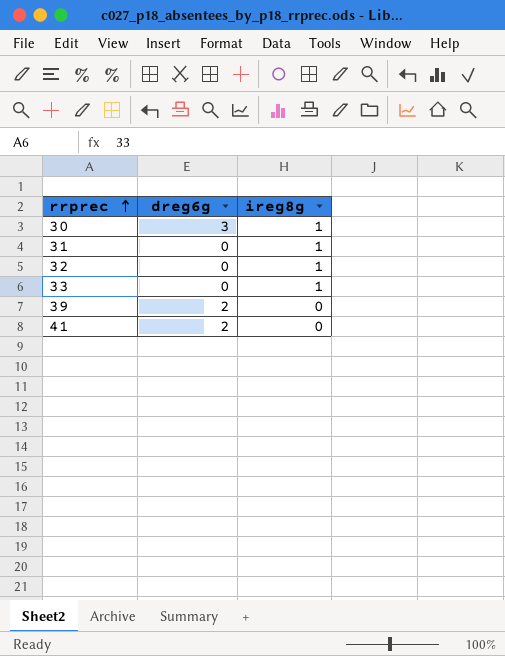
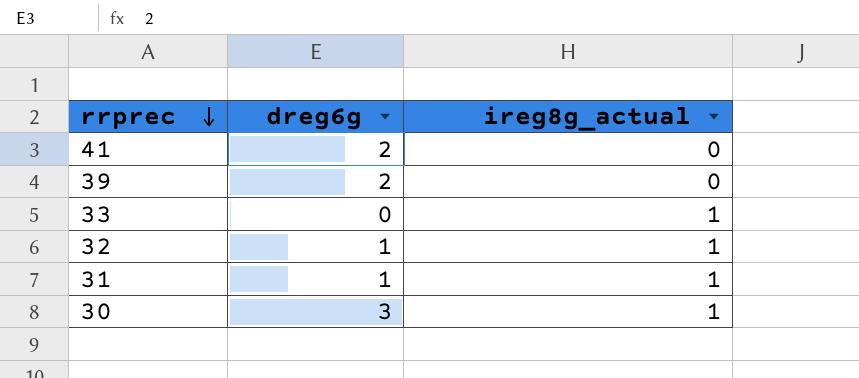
row order: rrprec ascending -> rrprec descending
column name: ireg8g -> ireg8g_actual
32 | dreg6g: 0 -> 1
31 | dreg6g: 0 -> 1

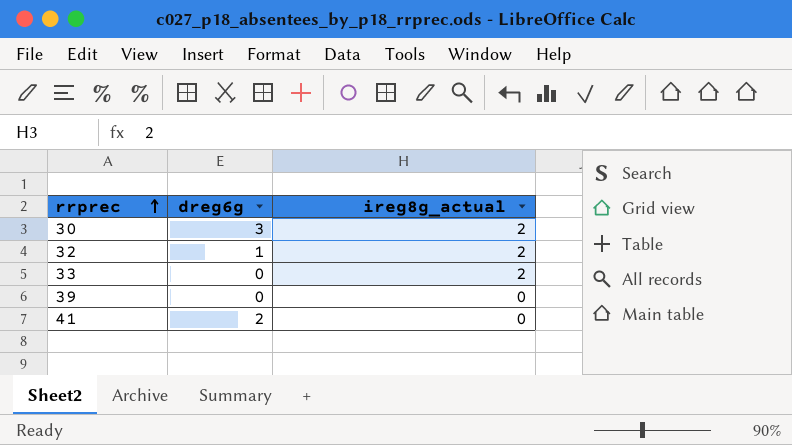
row order: rrprec descending -> rrprec ascending
row 31: 1 | 1 -> none
30 | ireg8g_actual: 1 -> 2
32 | ireg8g_actual: 1 -> 2
33 | ireg8g_actual: 1 -> 2
39 | dreg6g: 2 -> 0

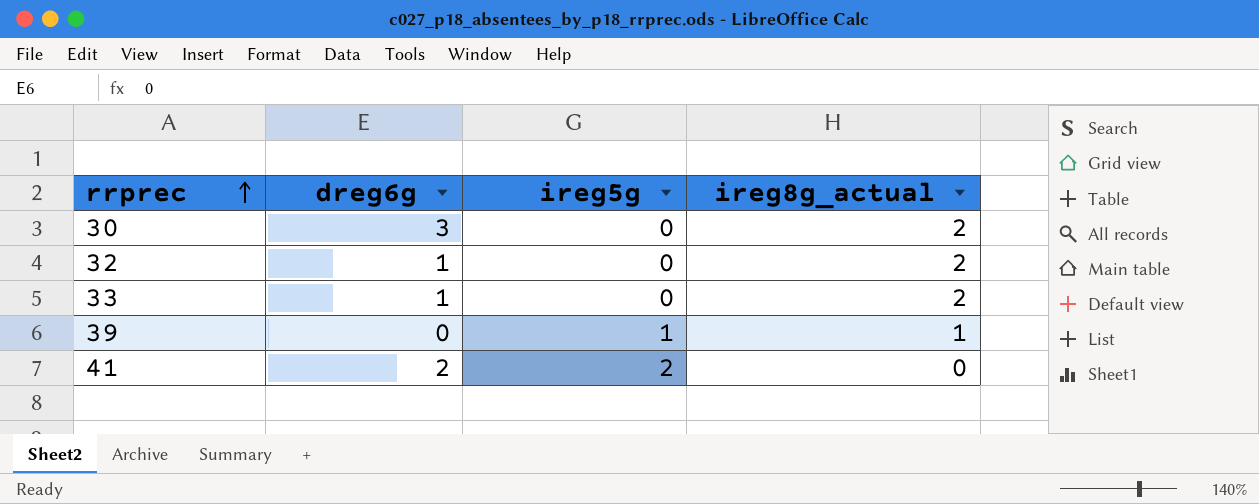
column ireg5g | position: none -> 3
33 | dreg6g: 0 -> 1
39 | ireg8g_actual: 0 -> 1

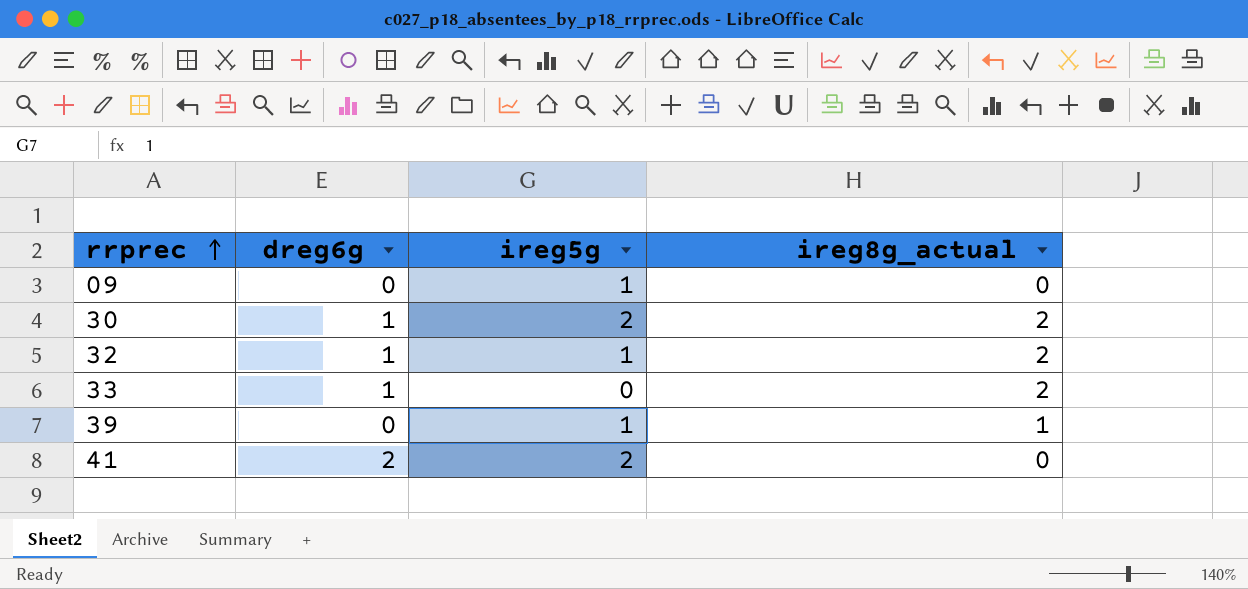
row 09: none -> 0 | 1 | 0
30 | dreg6g: 3 -> 1
30 | ireg5g: 0 -> 2
32 | ireg5g: 0 -> 1

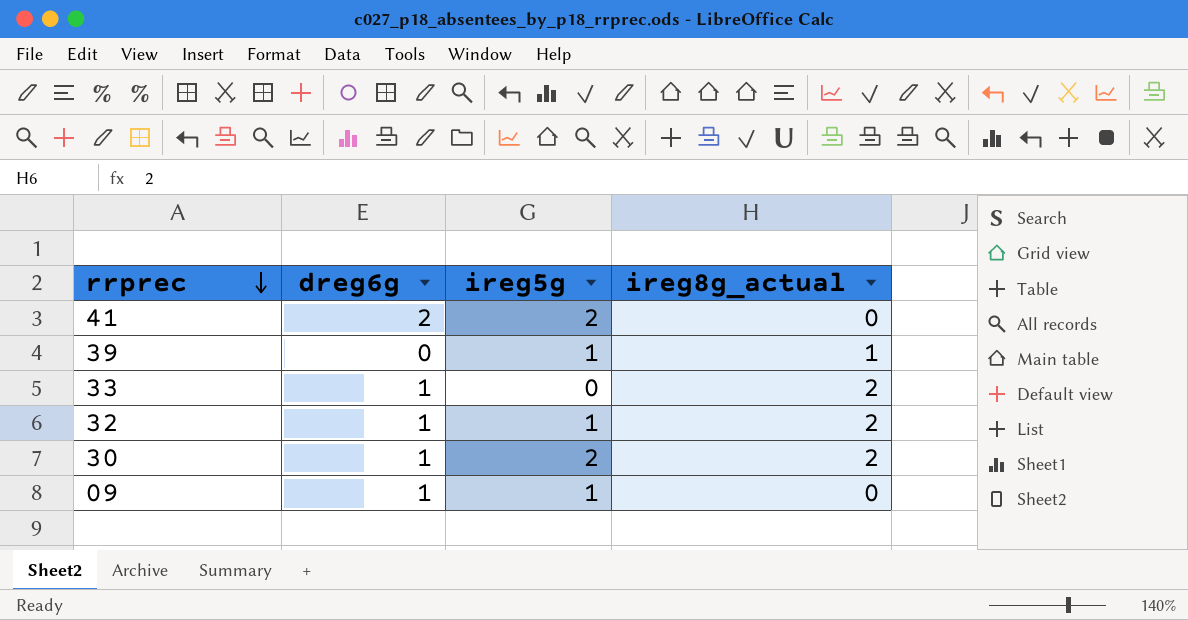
row order: rrprec ascending -> rrprec descending
09 | dreg6g: 0 -> 1

